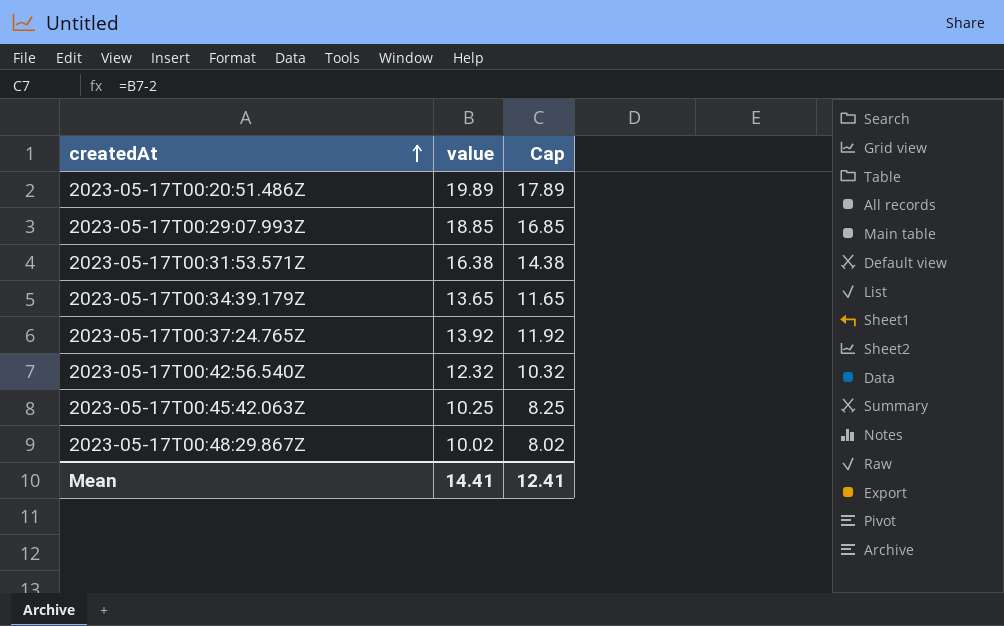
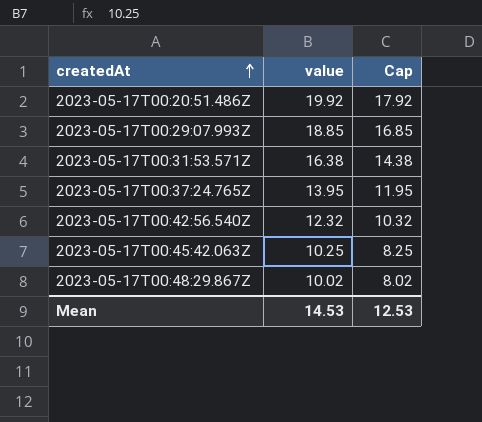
row 2023-05-17T00:34:39.179Z: 13.65 | 11.65 -> none
2023-05-17T00:20:51.486Z | value: 19.89 -> 19.92
2023-05-17T00:20:51.486Z | Cap: 17.89 -> 17.92
2023-05-17T00:37:24.765Z | value: 13.92 -> 13.95
2023-05-17T00:37:24.765Z | Cap: 11.92 -> 11.95
Mean | value: 14.41 -> 14.53
Mean | Cap: 12.41 -> 12.53

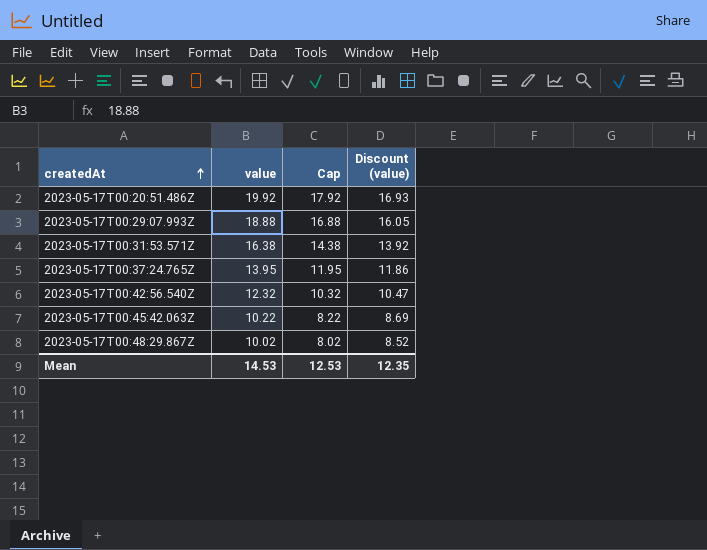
column Discount (value) | formula: none -> [value] * 0.85
2023-05-17T00:29:07.993Z | value: 18.85 -> 18.88
2023-05-17T00:29:07.993Z | Cap: 16.85 -> 16.88
2023-05-17T00:45:42.063Z | value: 10.25 -> 10.22
2023-05-17T00:45:42.063Z | Cap: 8.25 -> 8.22

